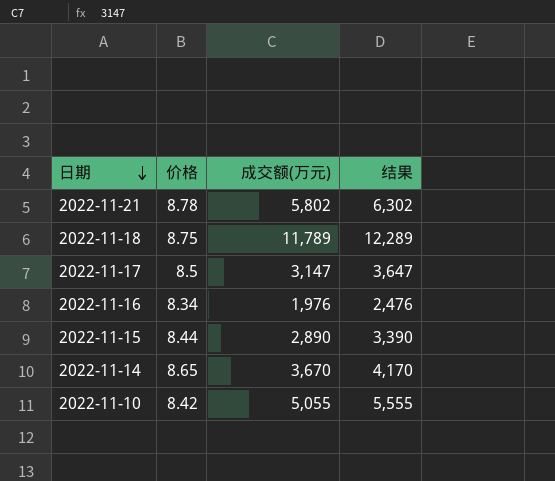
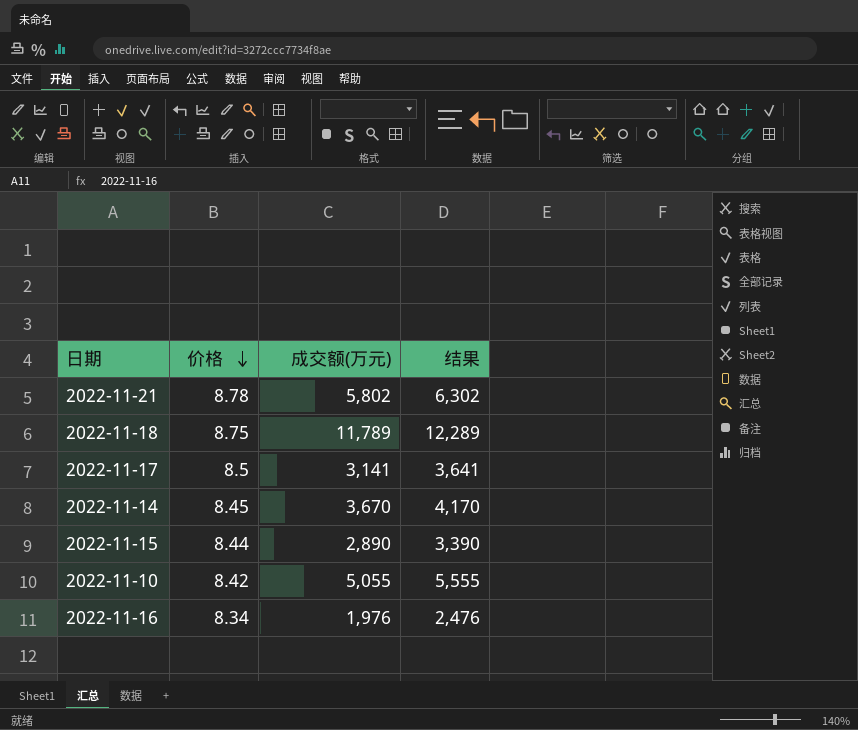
row order: 日期 descending -> 价格 descending
2022-11-17 | 成交额(万元): 3,147 -> 3,141
2022-11-17 | 结果: 3,647 -> 3,641
2022-11-14 | 价格: 8.65 -> 8.45

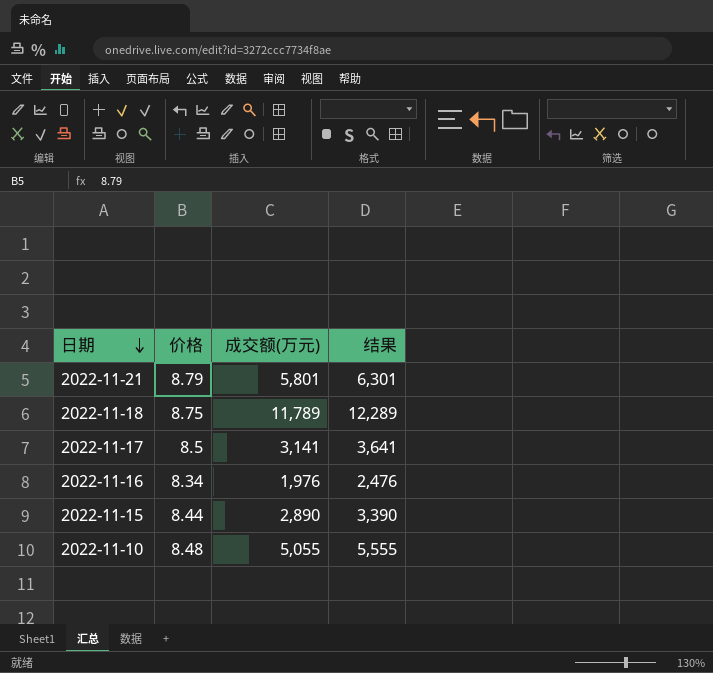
row order: 价格 descending -> 日期 descending
row 2022-11-14: 8.45 | 3,670 | 4,170 -> none
2022-11-21 | 价格: 8.78 -> 8.79
2022-11-21 | 成交额(万元): 5,802 -> 5,801
2022-11-21 | 结果: 6,302 -> 6,301
2022-11-10 | 价格: 8.42 -> 8.48

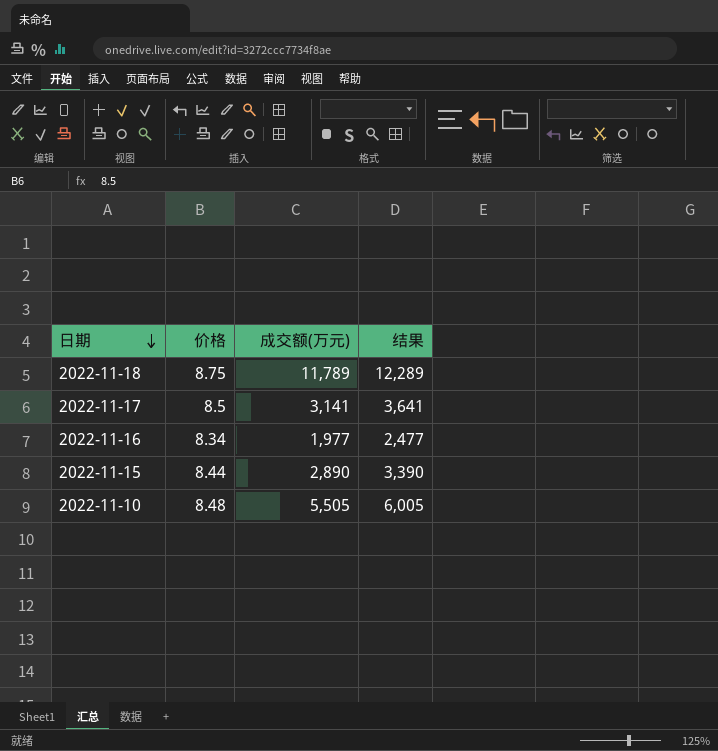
row 2022-11-21: 8.79 | 5,801 | 6,301 -> none
2022-11-16 | 成交额(万元): 1,976 -> 1,977
2022-11-16 | 结果: 2,476 -> 2,477
2022-11-10 | 成交额(万元): 5,055 -> 5,505
2022-11-10 | 结果: 5,555 -> 6,005

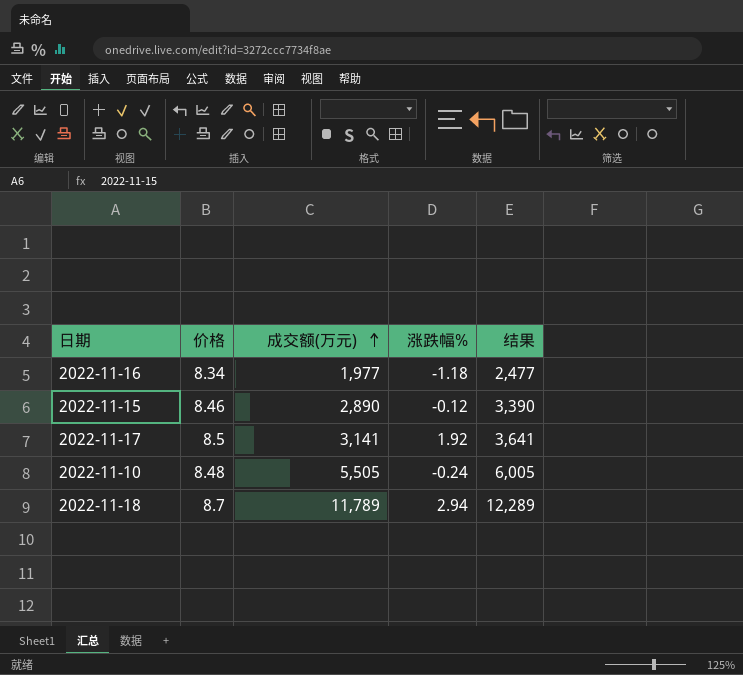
row order: 日期 descending -> 成交额(万元) ascending
column 涨跌幅% | position: none -> 4
2022-11-15 | 价格: 8.44 -> 8.46
2022-11-18 | 价格: 8.75 -> 8.7

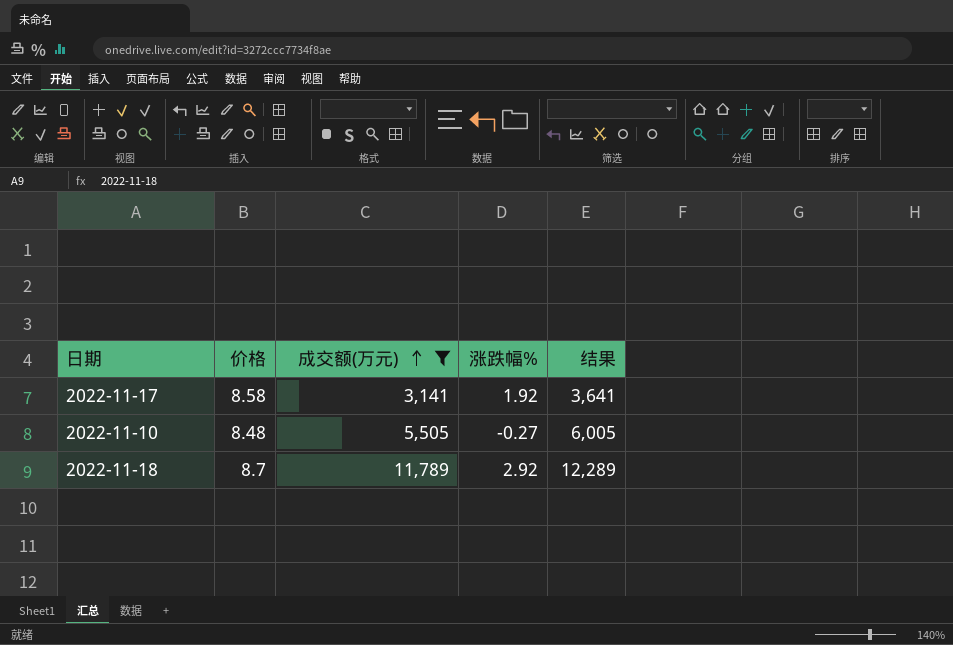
filter: none -> 成交额(万元) >= 3,141
2022-11-17 | 价格: 8.5 -> 8.58
2022-11-10 | 涨跌幅%: -0.24 -> -0.27
2022-11-18 | 涨跌幅%: 2.94 -> 2.92

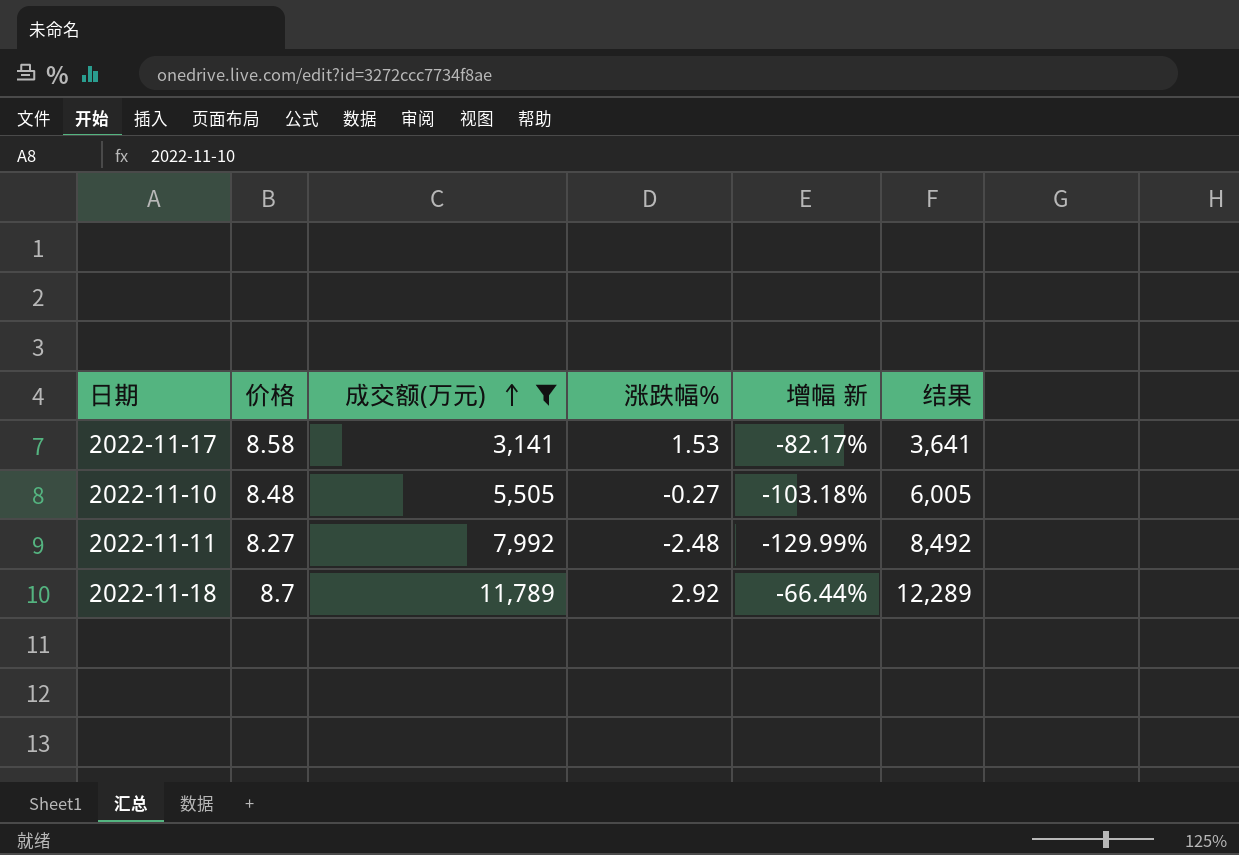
column 增幅 新 | formula: none -> ([涨跌幅%] - [价格]) / [价格]
2022-11-17 | 涨跌幅%: 1.92 -> 1.53
row 2022-11-11: none -> 8.27 | 7,992 | -2.48 | -129.99% | 8,492

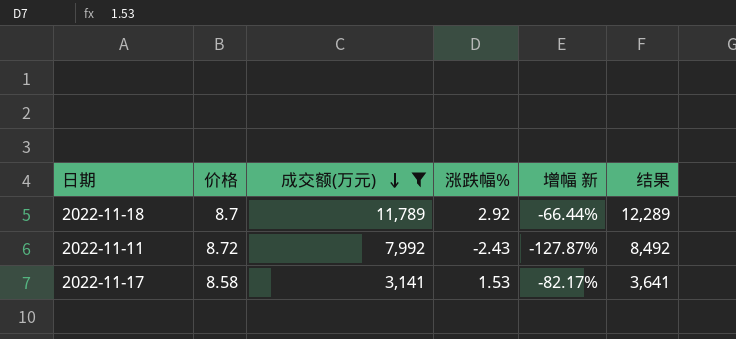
row order: 成交额(万元) ascending -> 成交额(万元) descending
row 2022-11-10: 8.48 | 5,505 | -0.27 | -103.18% | 6,005 -> none
2022-11-11 | 价格: 8.27 -> 8.72
2022-11-11 | 涨跌幅%: -2.48 -> -2.43
2022-11-11 | 增幅 新: -129.99% -> -127.87%

